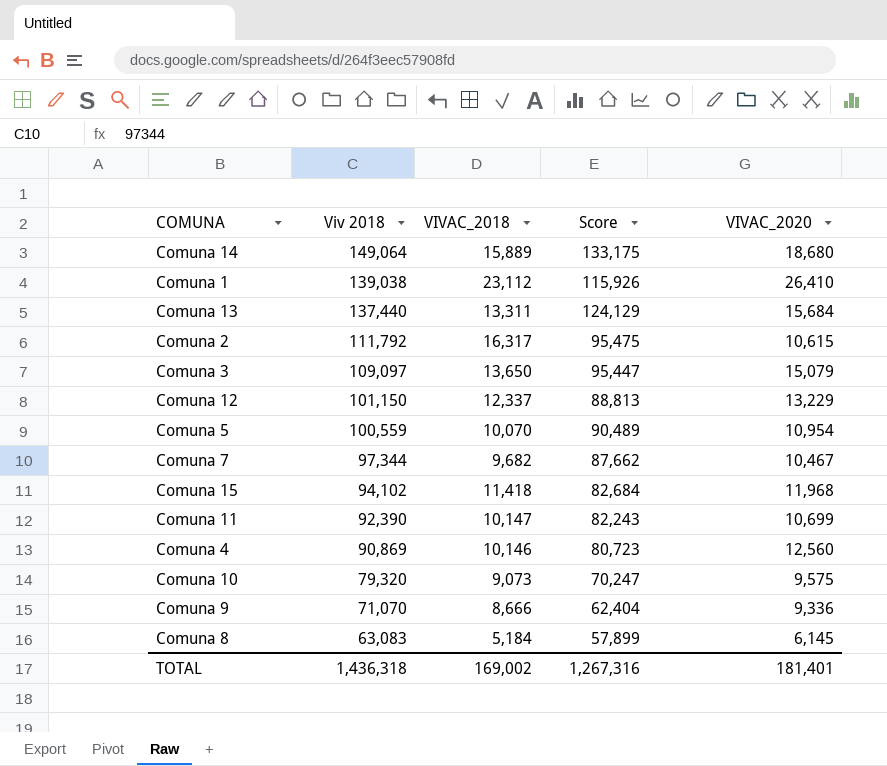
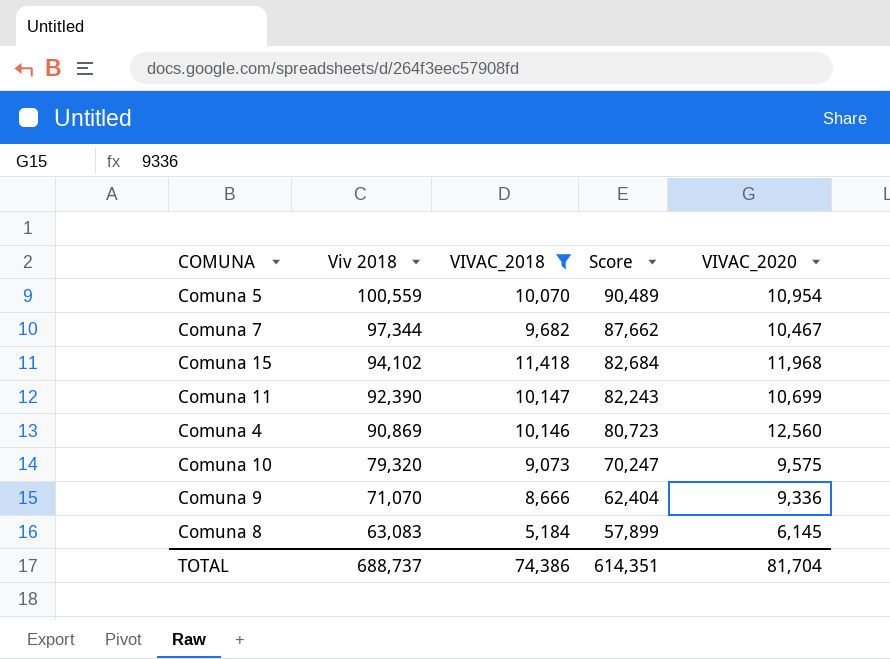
filter: none -> VIVAC_2018 <= 11,418
TOTAL | Viv 2018: 1,436,318 -> 688,737
TOTAL | VIVAC_2018: 169,002 -> 74,386
TOTAL | Score: 1,267,316 -> 614,351
TOTAL | VIVAC_2020: 181,401 -> 81,704

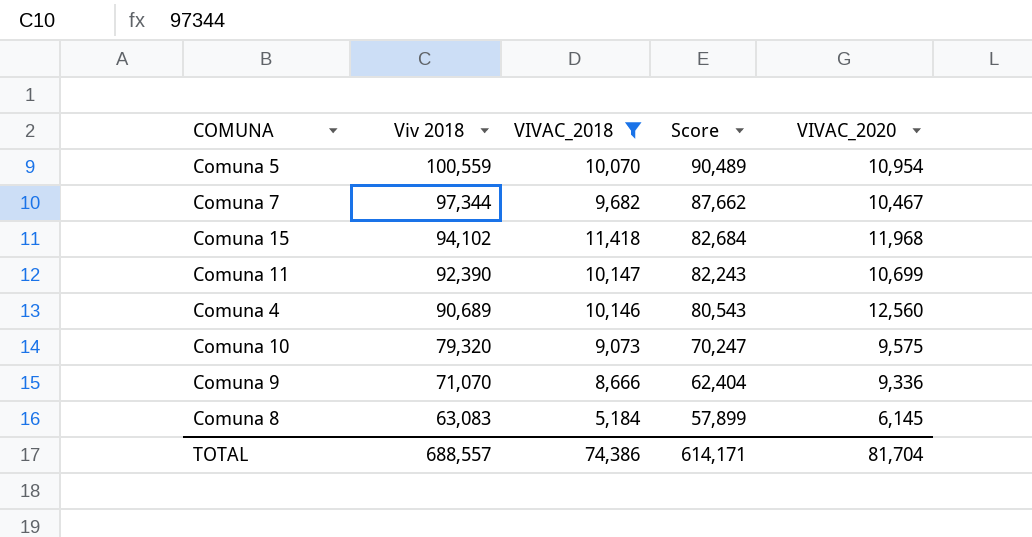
Comuna 4 | Viv 2018: 90,869 -> 90,689
Comuna 4 | Score: 80,723 -> 80,543
TOTAL | Viv 2018: 688,737 -> 688,557
TOTAL | Score: 614,351 -> 614,171

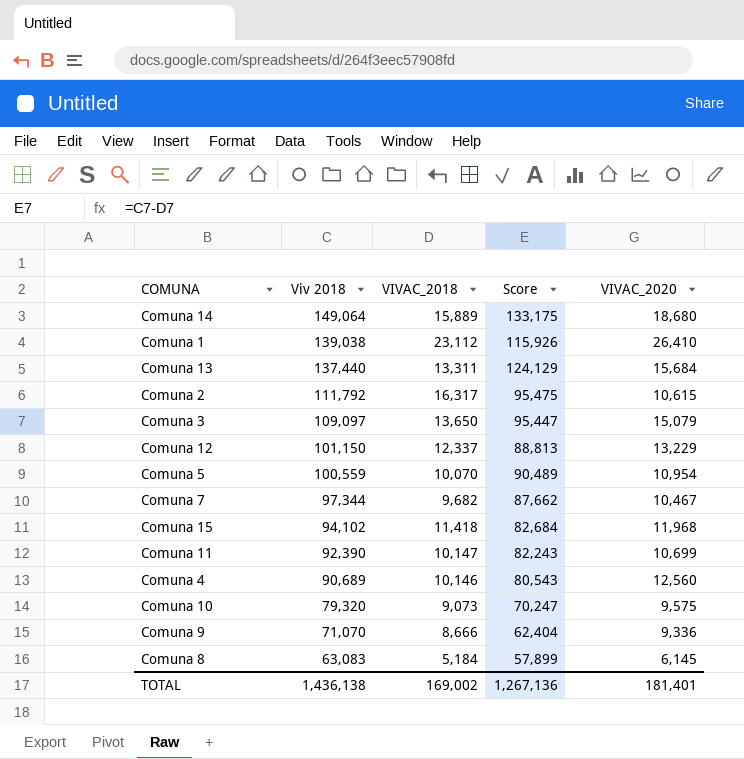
filter: VIVAC_2018 <= 11,418 -> none
TOTAL | Viv 2018: 688,557 -> 1,436,138
TOTAL | VIVAC_2018: 74,386 -> 169,002
TOTAL | Score: 614,171 -> 1,267,136
TOTAL | VIVAC_2020: 81,704 -> 181,401

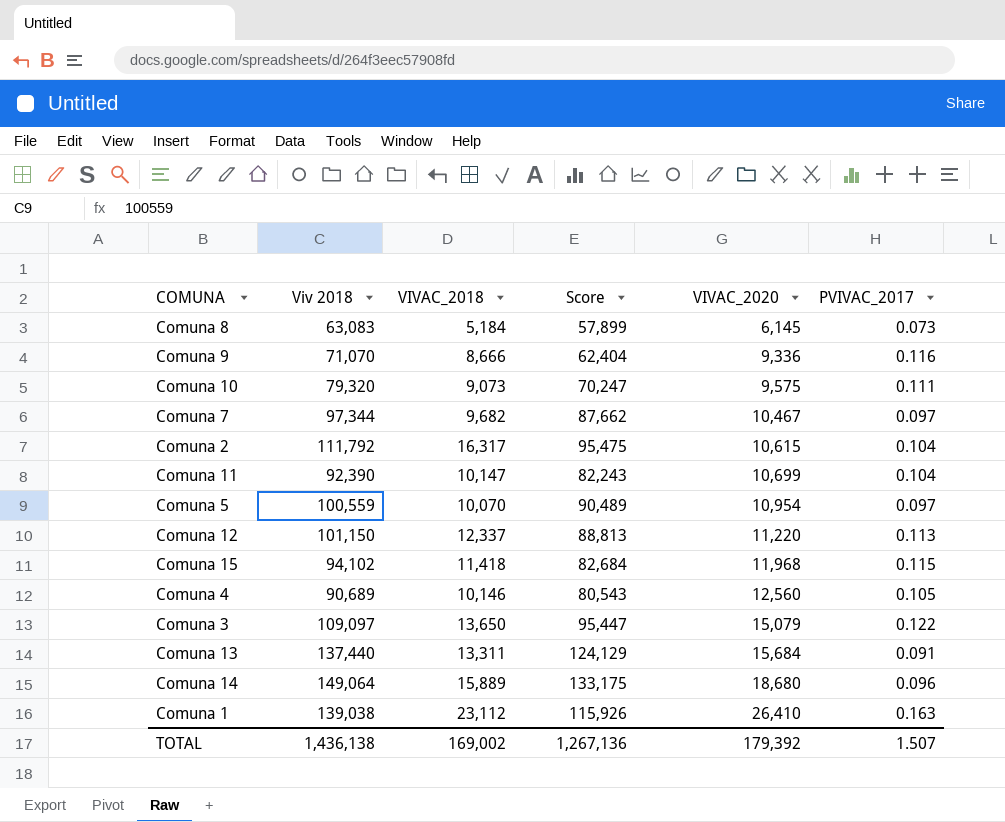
row order: Viv 2018 descending -> VIVAC_2020 ascending
column PVIVAC_2017 | position: none -> 6
Comuna 12 | VIVAC_2020: 13,229 -> 11,220
TOTAL | VIVAC_2020: 181,401 -> 179,392

